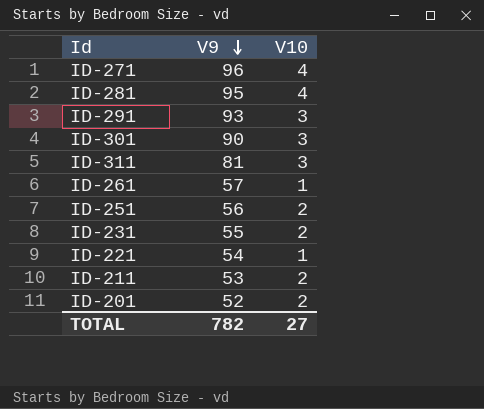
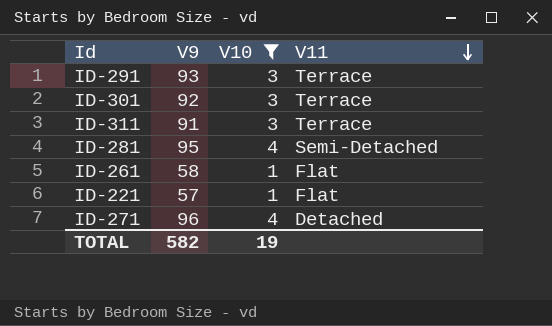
filter: none -> V10 != 2
row order: V9 descending -> V11 descending
column V11 | position: none -> 4
ID-301 | V9: 90 -> 92
ID-311 | V9: 81 -> 91
ID-261 | V9: 57 -> 58
ID-221 | V9: 54 -> 57
TOTAL | V9: 782 -> 582
TOTAL | V10: 27 -> 19

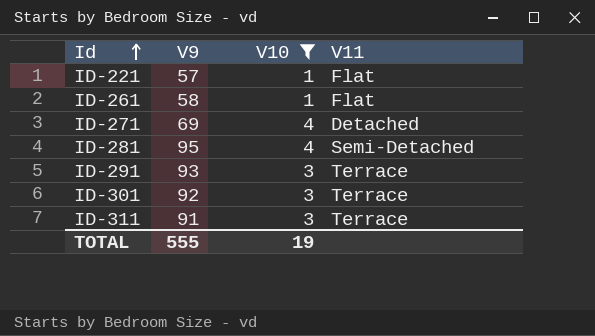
row order: V11 descending -> Id ascending
ID-271 | V9: 96 -> 69
TOTAL | V9: 582 -> 555

